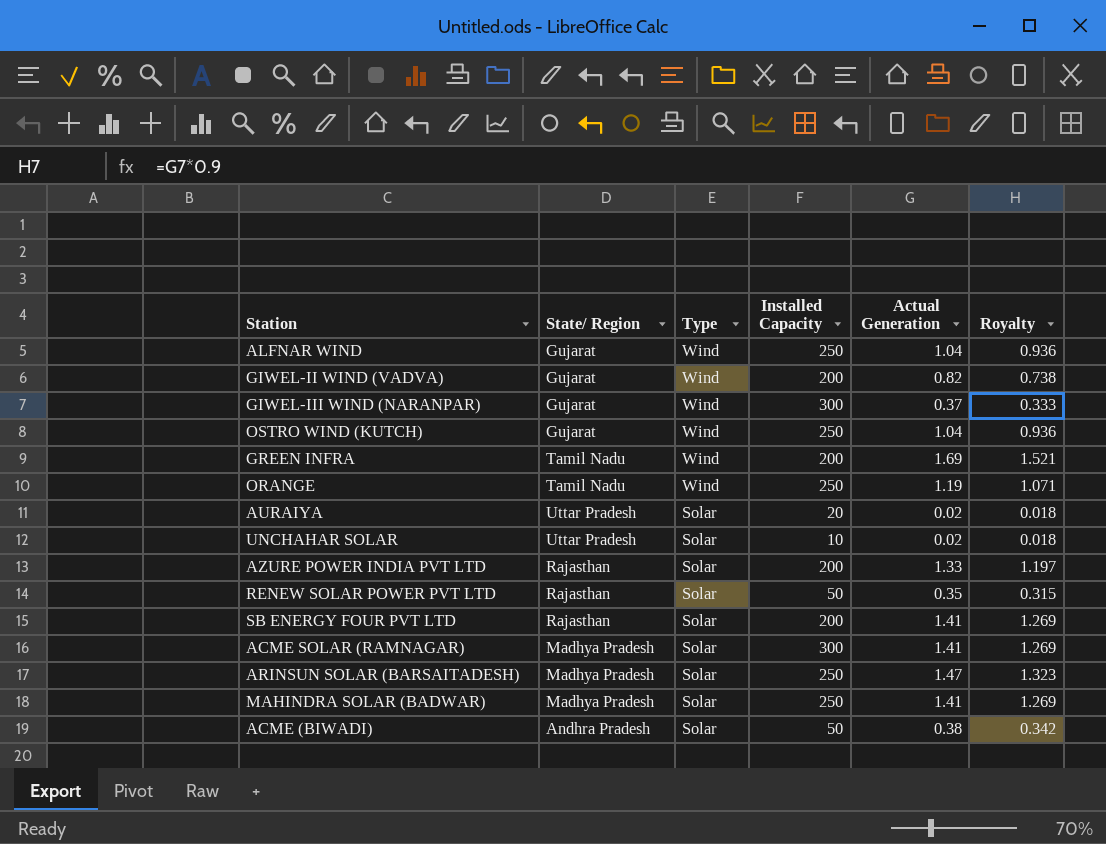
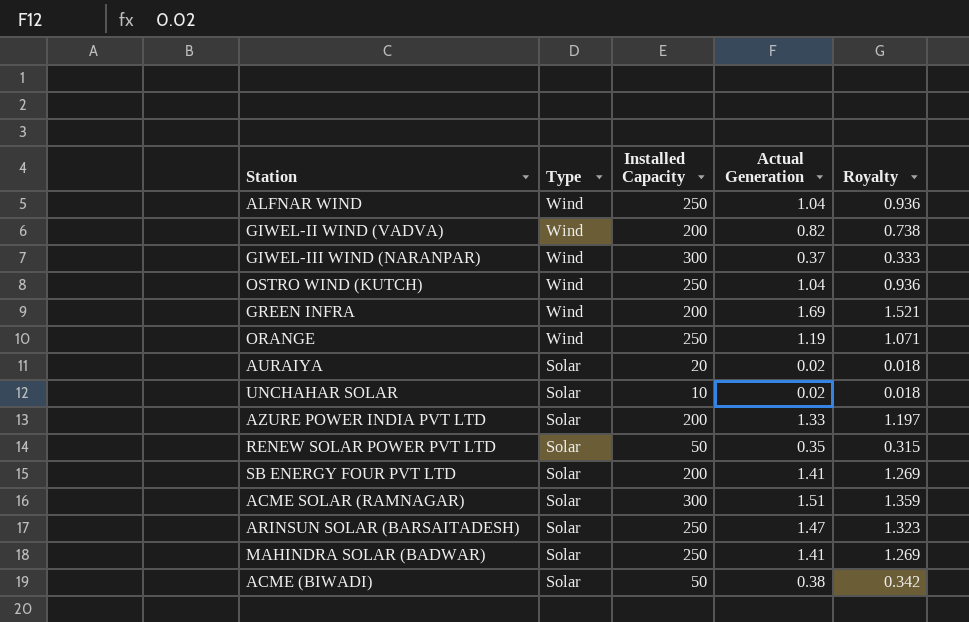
column State/ Region | position: 2 -> none
ACME SOLAR (RAMNAGAR) | Actual Generation: 1.41 -> 1.51
ACME SOLAR (RAMNAGAR) | Royalty: 1.269 -> 1.359

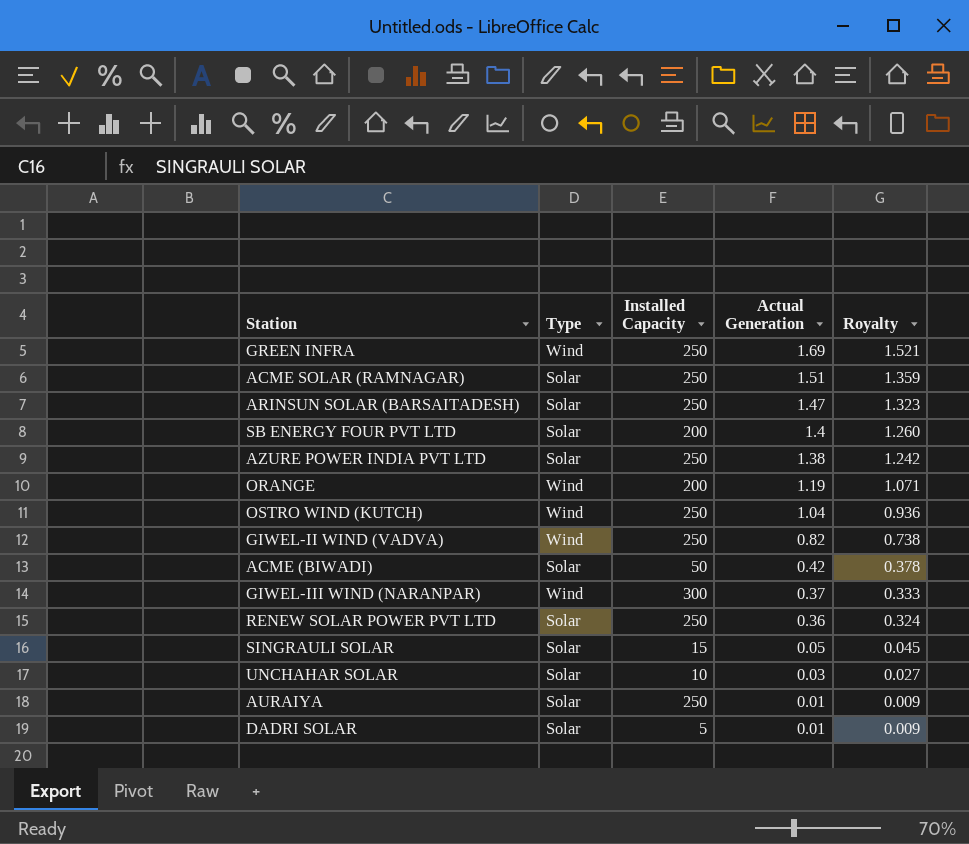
row order: Type descending -> Actual Generation descending
row ALFNAR WIND: Wind | 250 | 1.04 | 0.936 -> none
row MAHINDRA SOLAR (BADWAR): Solar | 250 | 1.41 | 1.269 -> none
GREEN INFRA | Installed Capacity: 200 -> 250
ACME SOLAR (RAMNAGAR) | Installed Capacity: 300 -> 250
SB ENERGY FOUR PVT LTD | Actual Generation: 1.41 -> 1.4
SB ENERGY FOUR PVT LTD | Royalty: 1.269 -> 1.260
AZURE POWER INDIA PVT LTD | Installed Capacity: 200 -> 250
AZURE POWER INDIA PVT LTD | Actual Generation: 1.33 -> 1.38
AZURE POWER INDIA PVT LTD | Royalty: 1.197 -> 1.242
ORANGE | Installed Capacity: 250 -> 200
GIWEL-II WIND (VADVA) | Installed Capacity: 200 -> 250
ACME (BIWADI) | Actual Generation: 0.38 -> 0.42
ACME (BIWADI) | Royalty: 0.342 -> 0.378
RENEW SOLAR POWER PVT LTD | Installed Capacity: 50 -> 250
RENEW SOLAR POWER PVT LTD | Actual Generation: 0.35 -> 0.36
RENEW SOLAR POWER PVT LTD | Royalty: 0.315 -> 0.324
row SINGRAULI SOLAR: none -> Solar | 15 | 0.05 | 0.045
UNCHAHAR SOLAR | Actual Generation: 0.02 -> 0.03
UNCHAHAR SOLAR | Royalty: 0.018 -> 0.027
AURAIYA | Installed Capacity: 20 -> 250
AURAIYA | Actual Generation: 0.02 -> 0.01
AURAIYA | Royalty: 0.018 -> 0.009
row DADRI SOLAR: none -> Solar | 5 | 0.01 | 0.009

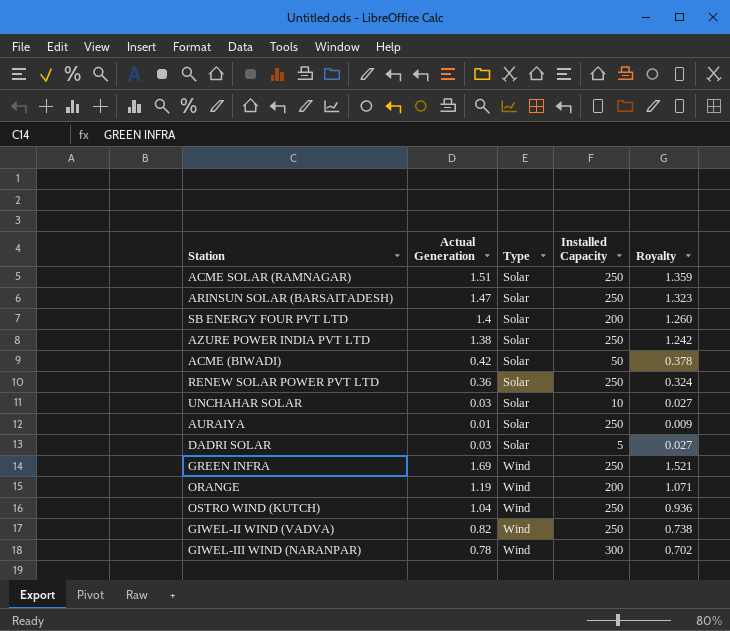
row order: Actual Generation descending -> Type ascending
column Actual Generation | position: 4 -> 2
row SINGRAULI SOLAR: Solar | 15 | 0.05 | 0.045 -> none
DADRI SOLAR | Actual Generation: 0.01 -> 0.03
DADRI SOLAR | Royalty: 0.009 -> 0.027
GIWEL-III WIND (NARANPAR) | Actual Generation: 0.37 -> 0.78
GIWEL-III WIND (NARANPAR) | Royalty: 0.333 -> 0.702

